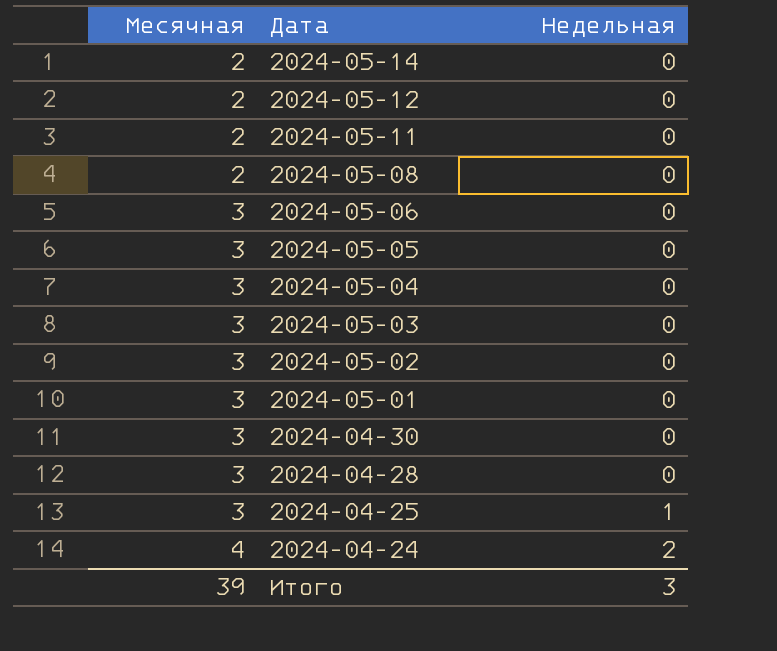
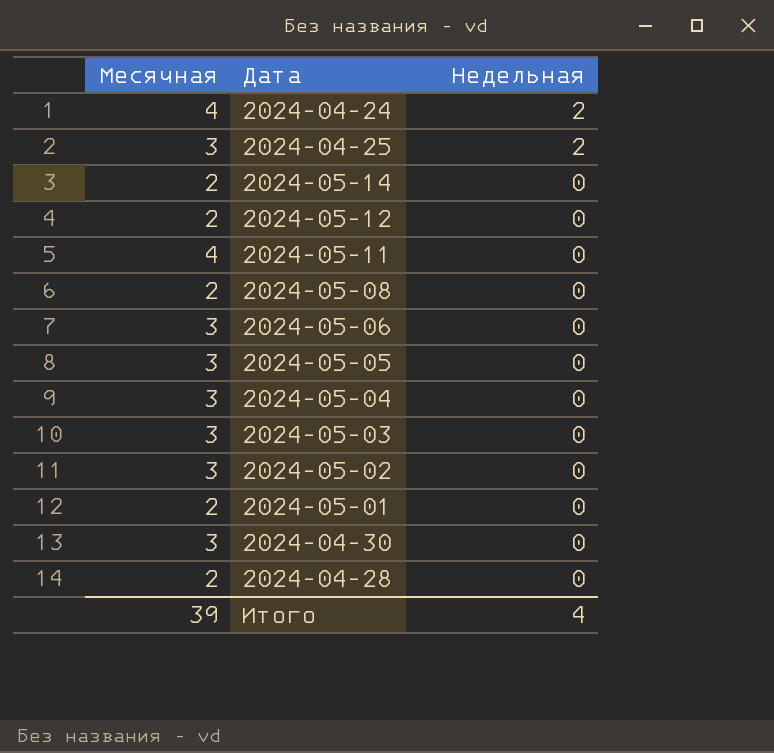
row order: Месячная ascending -> Недельная descending
2024-04-25 | Недельная: 1 -> 2
2024-05-11 | Месячная: 2 -> 4
2024-05-01 | Месячная: 3 -> 2
2024-04-28 | Месячная: 3 -> 2
Итого | Недельная: 3 -> 4

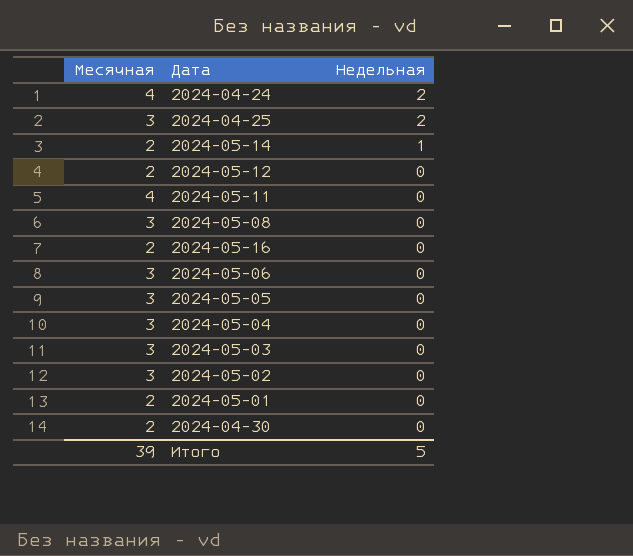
row 2024-04-28: 2 | 0 -> none
2024-05-14 | Недельная: 0 -> 1
2024-05-08 | Месячная: 2 -> 3
row 2024-05-16: none -> 2 | 0
2024-04-30 | Месячная: 3 -> 2
Итого | Недельная: 4 -> 5

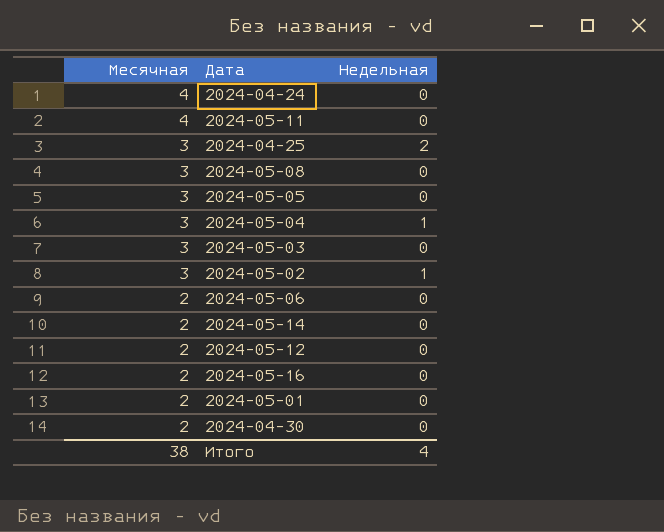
row order: Недельная descending -> Месячная descending
2024-04-24 | Недельная: 2 -> 0
2024-05-04 | Недельная: 0 -> 1
2024-05-02 | Недельная: 0 -> 1
2024-05-06 | Месячная: 3 -> 2
2024-05-14 | Недельная: 1 -> 0
Итого | Месячная: 39 -> 38
Итого | Недельная: 5 -> 4

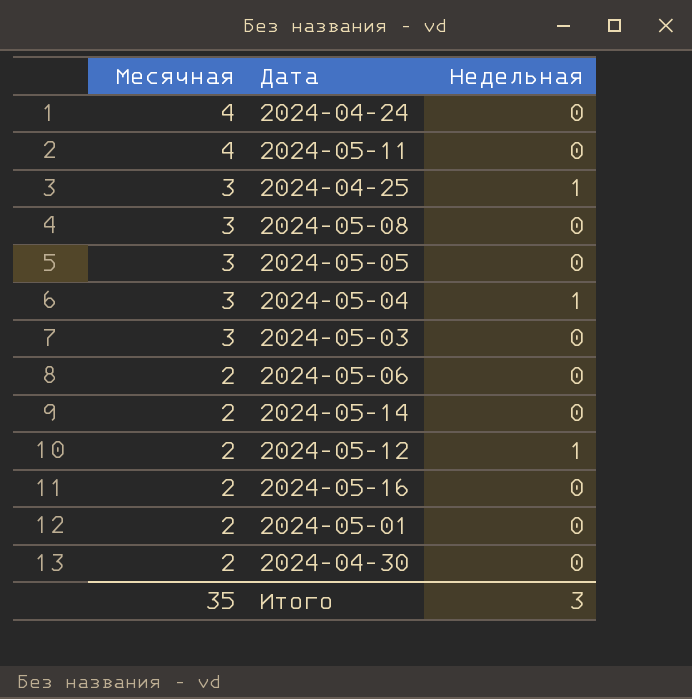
row 2024-05-02: 3 | 1 -> none
2024-04-25 | Недельная: 2 -> 1
2024-05-12 | Недельная: 0 -> 1
Итого | Месячная: 38 -> 35
Итого | Недельная: 4 -> 3

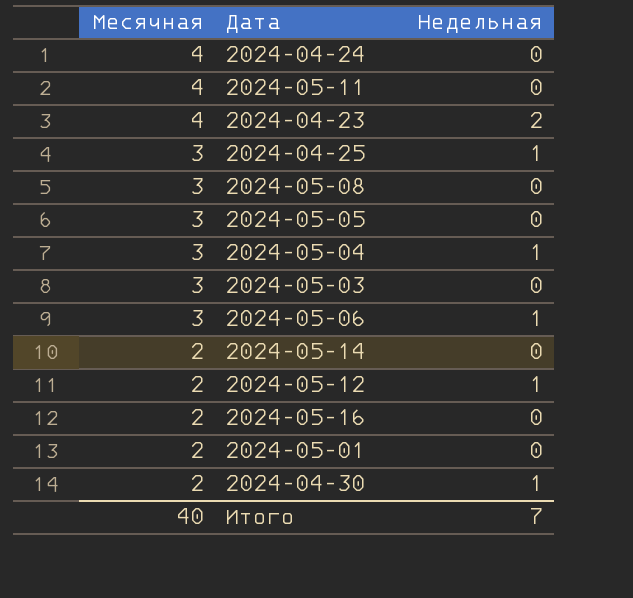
row 2024-04-23: none -> 4 | 2
2024-05-06 | Месячная: 2 -> 3
2024-05-06 | Недельная: 0 -> 1
2024-04-30 | Недельная: 0 -> 1
Итого | Месячная: 35 -> 40
Итого | Недельная: 3 -> 7

